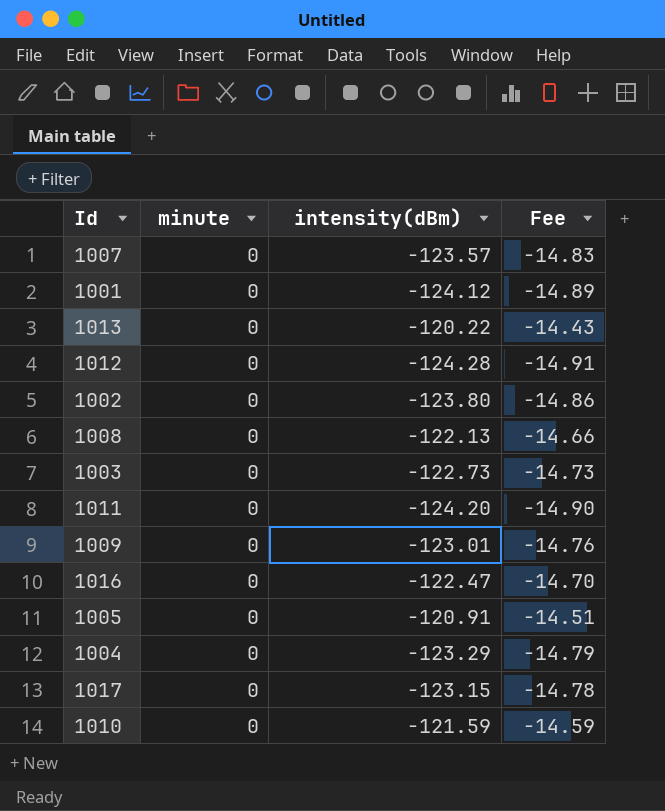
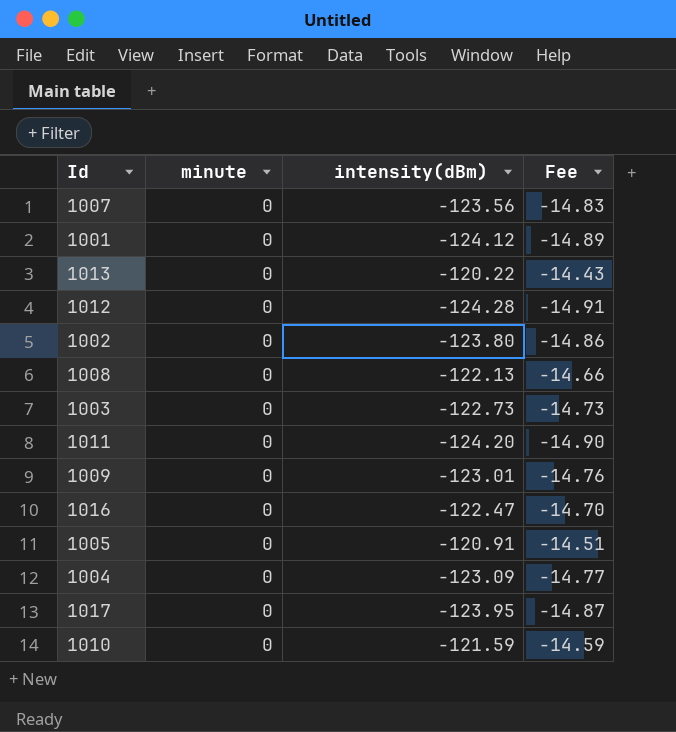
1007 | intensity(dBm): -123.57 -> -123.56
1004 | intensity(dBm): -123.29 -> -123.09
1004 | Fee: -14.79 -> -14.77
1017 | intensity(dBm): -123.15 -> -123.95
1017 | Fee: -14.78 -> -14.87

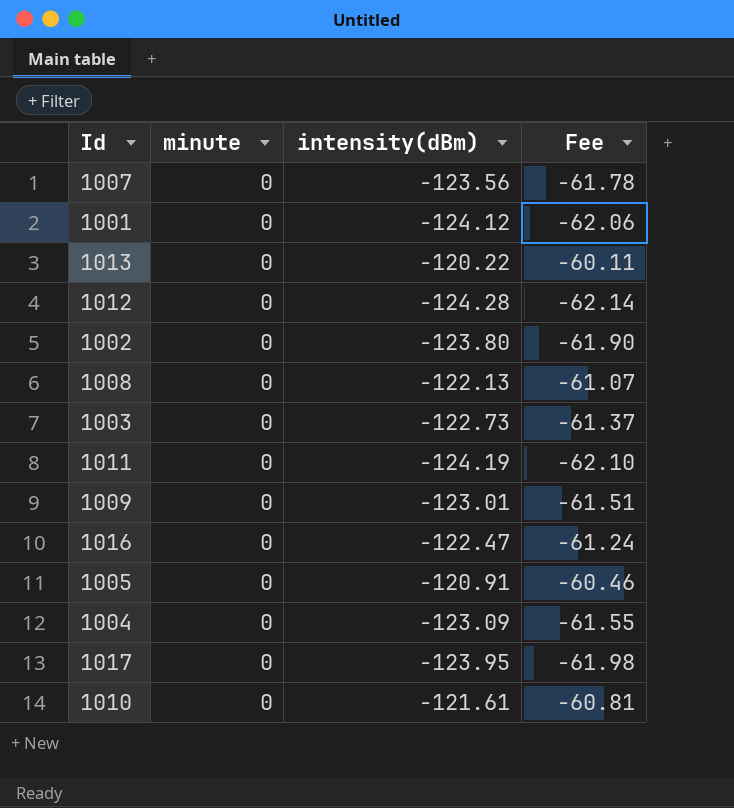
column Fee | formula: [intensity(dBm)] * 0.12 -> [intensity(dBm)] * 0.5
1011 | intensity(dBm): -124.20 -> -124.19
1010 | intensity(dBm): -121.59 -> -121.61

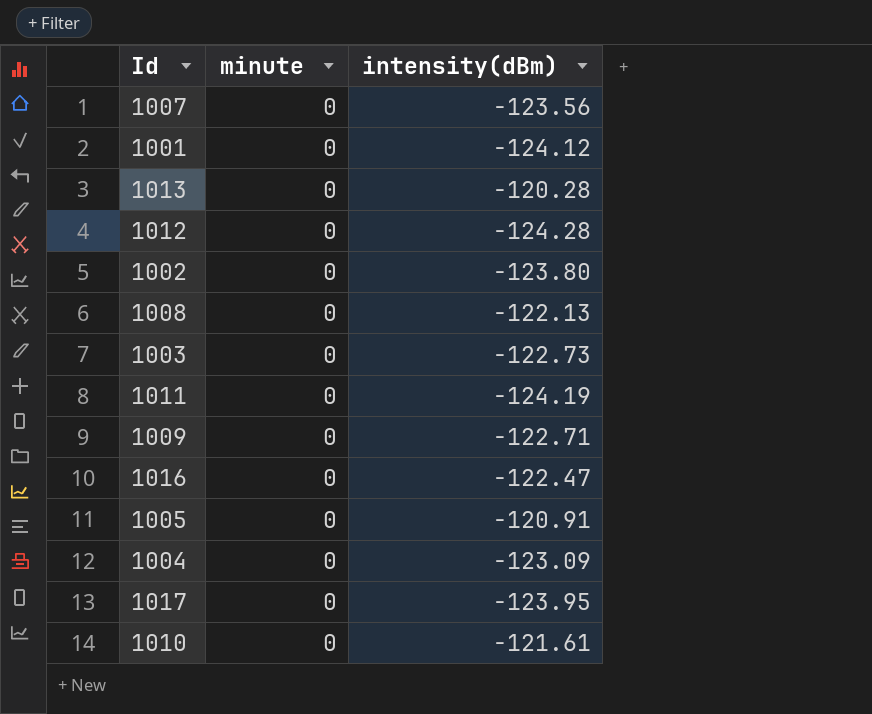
column Fee | formula: [intensity(dBm)] * 0.5 -> none
1013 | intensity(dBm): -120.22 -> -120.28
1009 | intensity(dBm): -123.01 -> -122.71

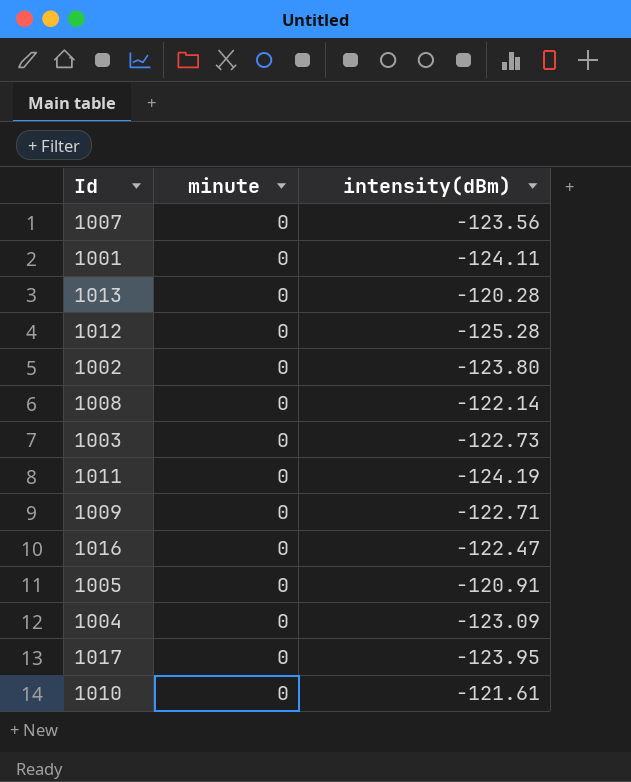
1001 | intensity(dBm): -124.12 -> -124.11
1012 | intensity(dBm): -124.28 -> -125.28
1008 | intensity(dBm): -122.13 -> -122.14

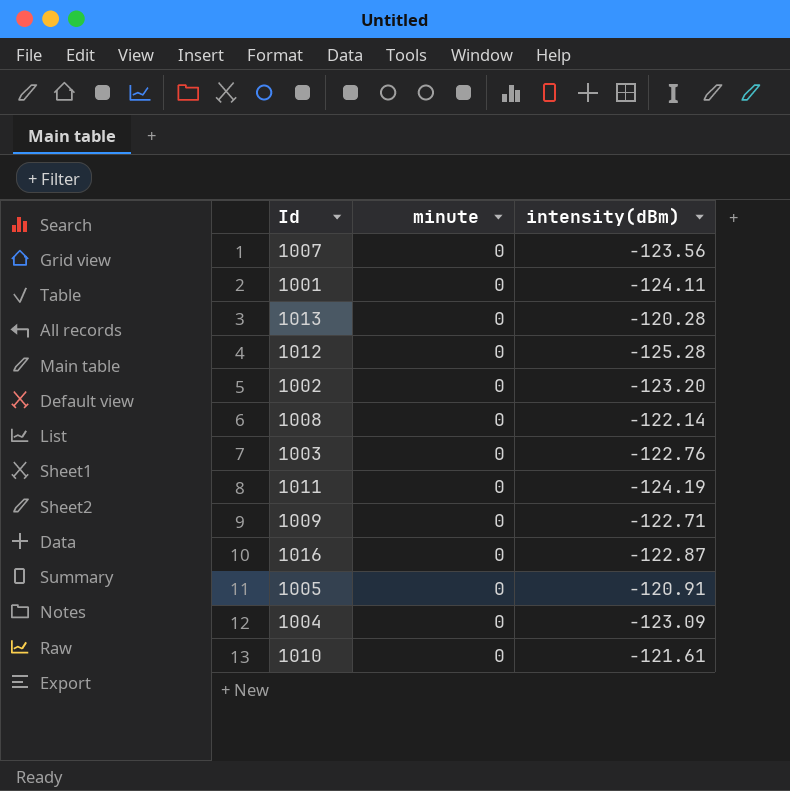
row 1017: 0 | -123.95 -> none
1002 | intensity(dBm): -123.80 -> -123.20
1003 | intensity(dBm): -122.73 -> -122.76
1016 | intensity(dBm): -122.47 -> -122.87

